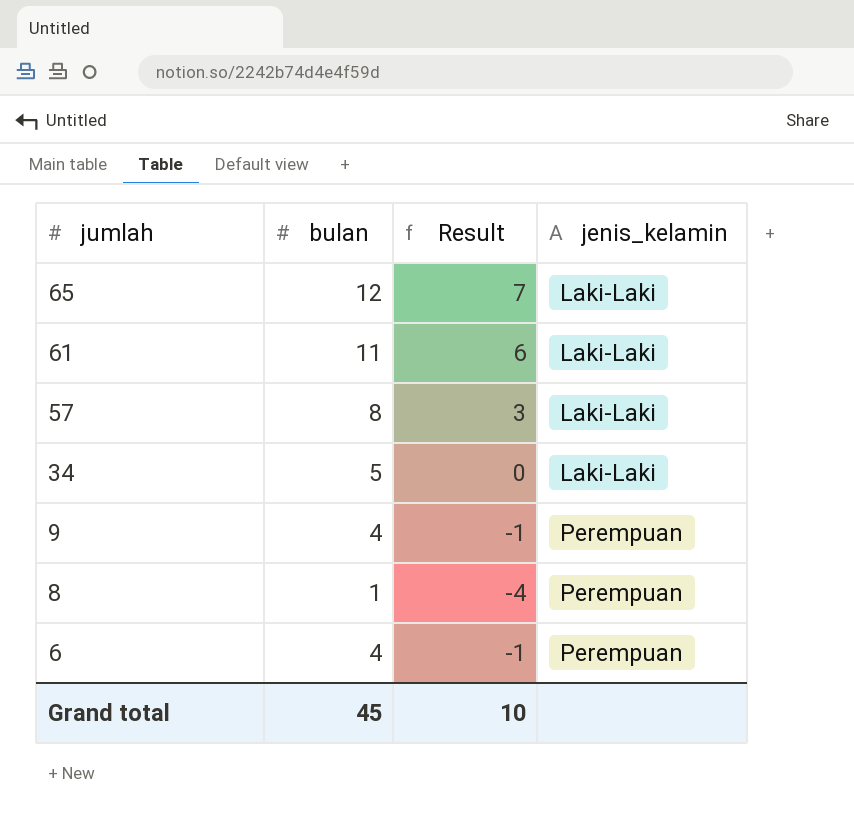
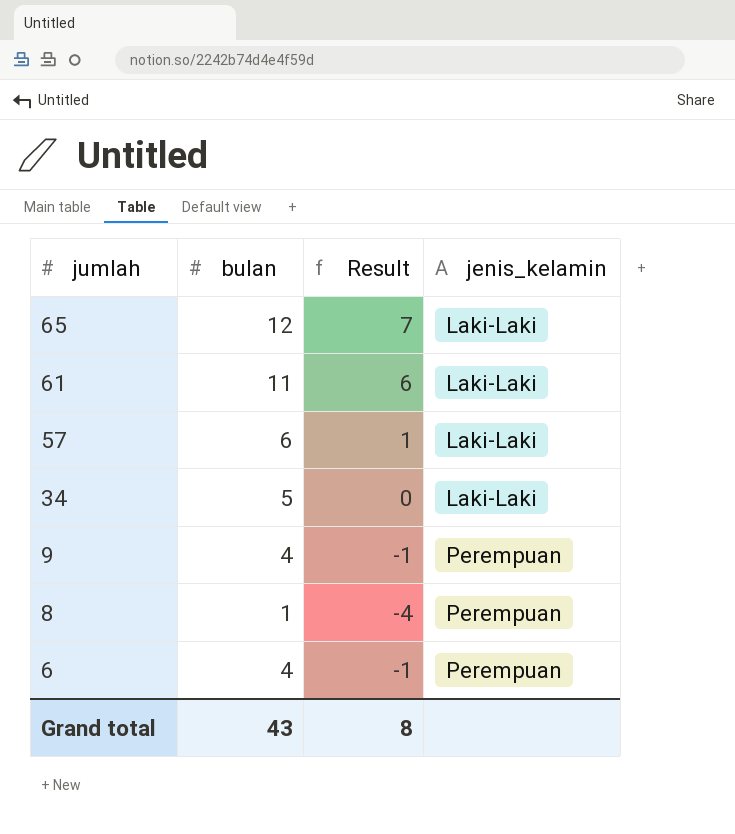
57 | bulan: 8 -> 6
57 | Result: 3 -> 1
Grand total | bulan: 45 -> 43
Grand total | Result: 10 -> 8

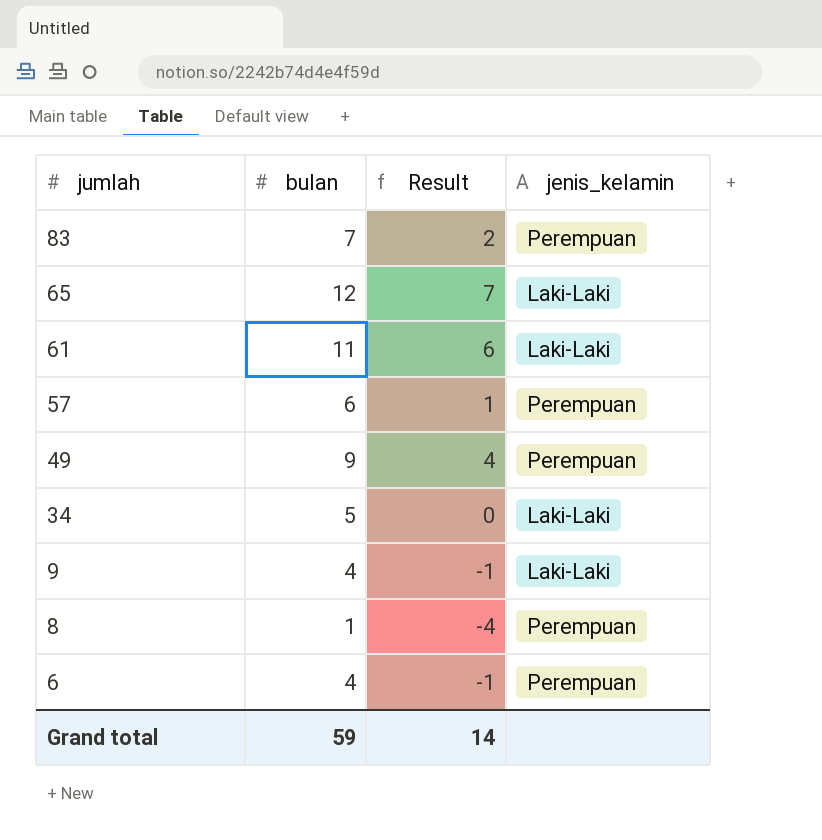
row 83: none -> 7 | 2 | Perempuan
57 | jenis_kelamin: Laki-Laki -> Perempuan
row 49: none -> 9 | 4 | Perempuan
9 | jenis_kelamin: Perempuan -> Laki-Laki
Grand total | bulan: 43 -> 59
Grand total | Result: 8 -> 14

